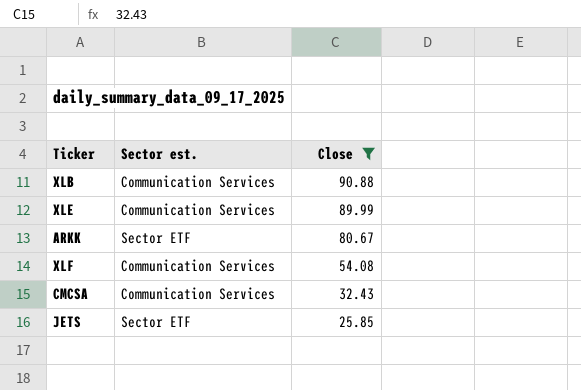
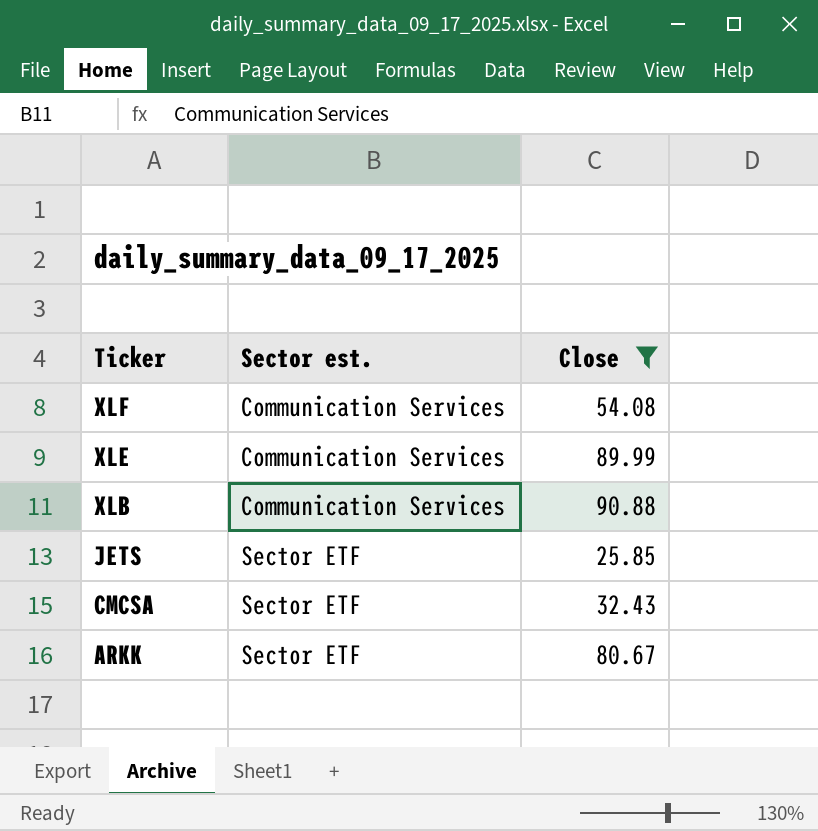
row order: Close descending -> Ticker descending
CMCSA | Sector est.: Communication Services -> Sector ETF

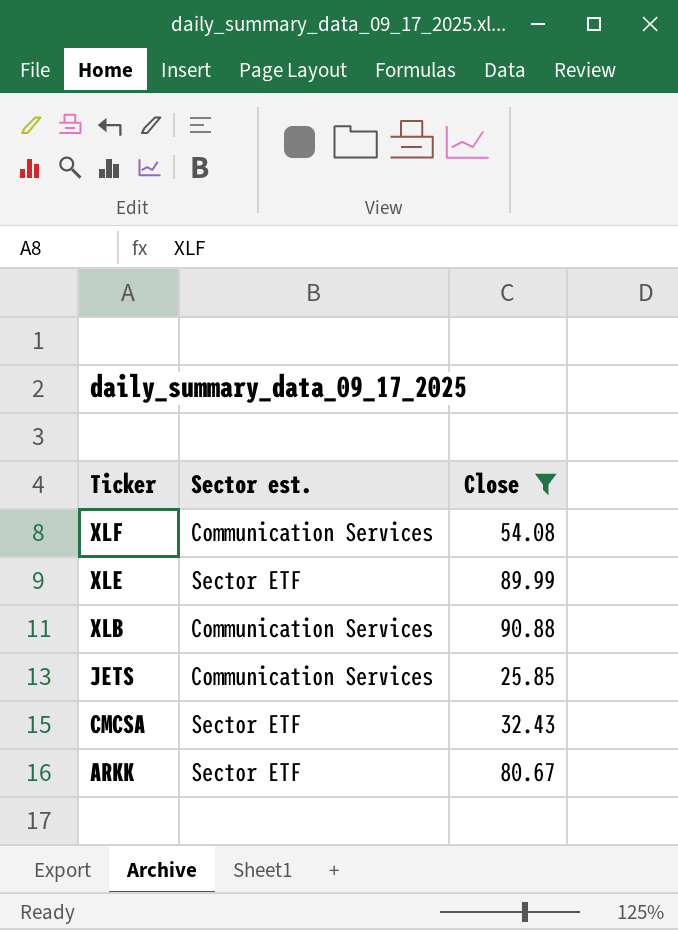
XLE | Sector est.: Communication Services -> Sector ETF
JETS | Sector est.: Sector ETF -> Communication Services

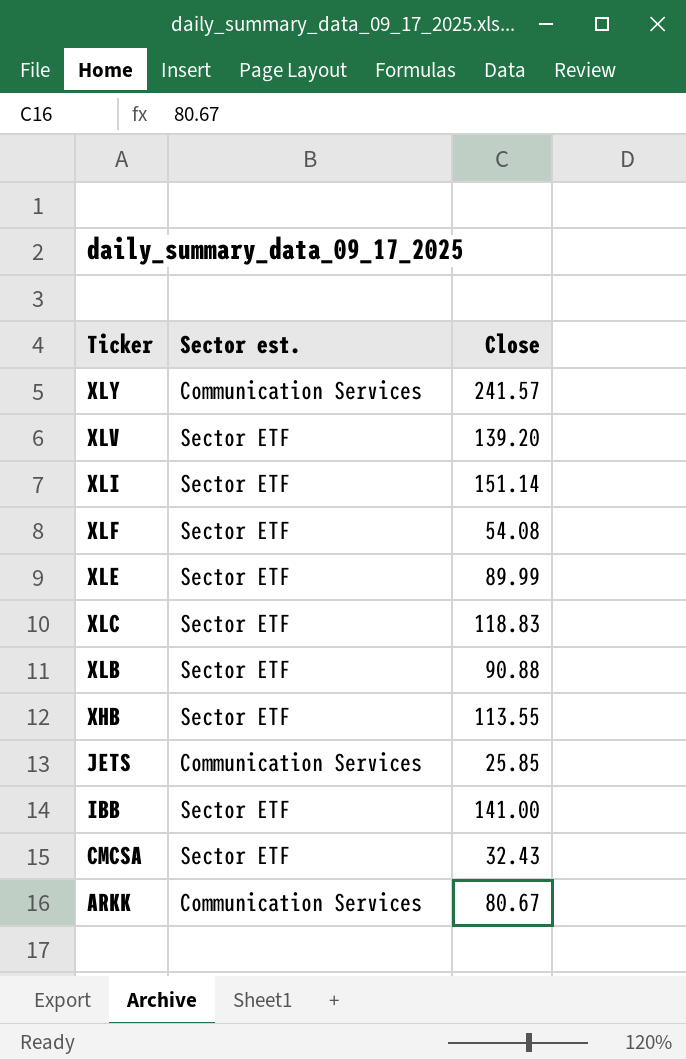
filter: Close <= 90.88 -> none
XLF | Sector est.: Communication Services -> Sector ETF
XLB | Sector est.: Communication Services -> Sector ETF
ARKK | Sector est.: Sector ETF -> Communication Services

